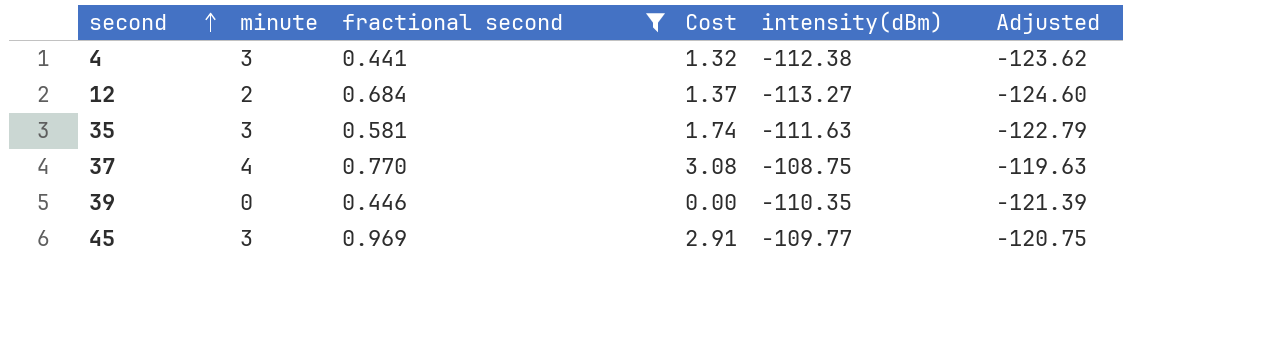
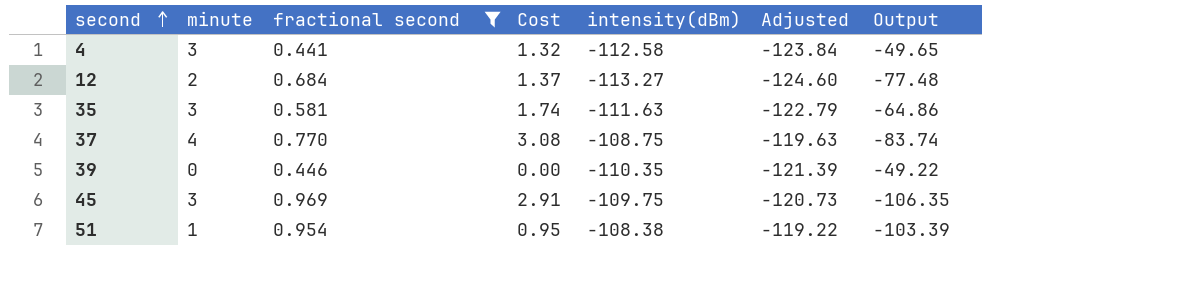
column Output | formula: none -> [fractional second] * [intensity(dBm)]
4 | intensity(dBm): -112.38 -> -112.58
4 | Adjusted: -123.62 -> -123.84
45 | intensity(dBm): -109.77 -> -109.75
45 | Adjusted: -120.75 -> -120.73
row 51: none -> 1 | 0.954 | 0.95 | -108.38 | -119.22 | -103.39

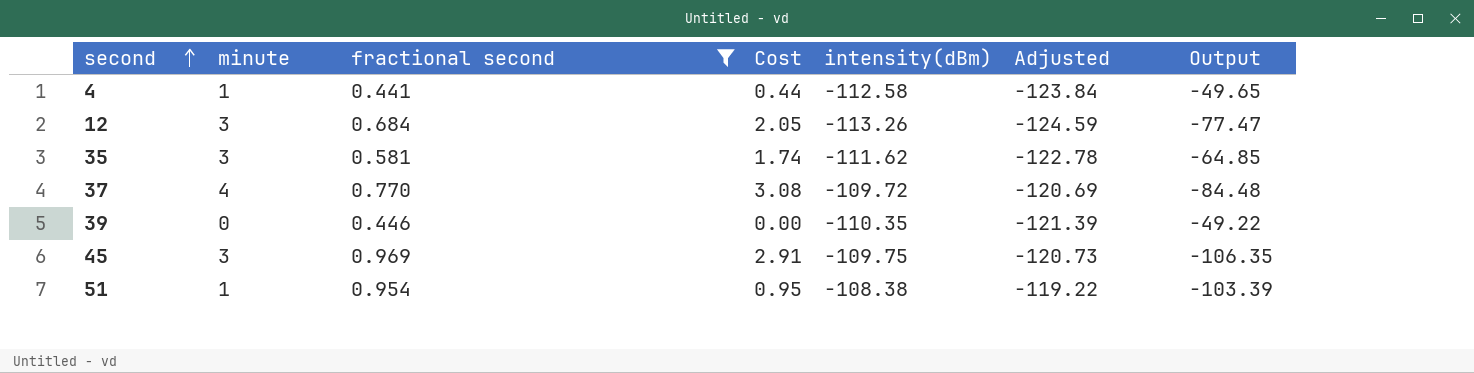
4 | minute: 3 -> 1
4 | Cost: 1.32 -> 0.44
12 | minute: 2 -> 3
12 | Cost: 1.37 -> 2.05
12 | intensity(dBm): -113.27 -> -113.26
12 | Adjusted: -124.60 -> -124.59
12 | Output: -77.48 -> -77.47
35 | intensity(dBm): -111.63 -> -111.62
35 | Adjusted: -122.79 -> -122.78
35 | Output: -64.86 -> -64.85
37 | intensity(dBm): -108.75 -> -109.72
37 | Adjusted: -119.63 -> -120.69
37 | Output: -83.74 -> -84.48

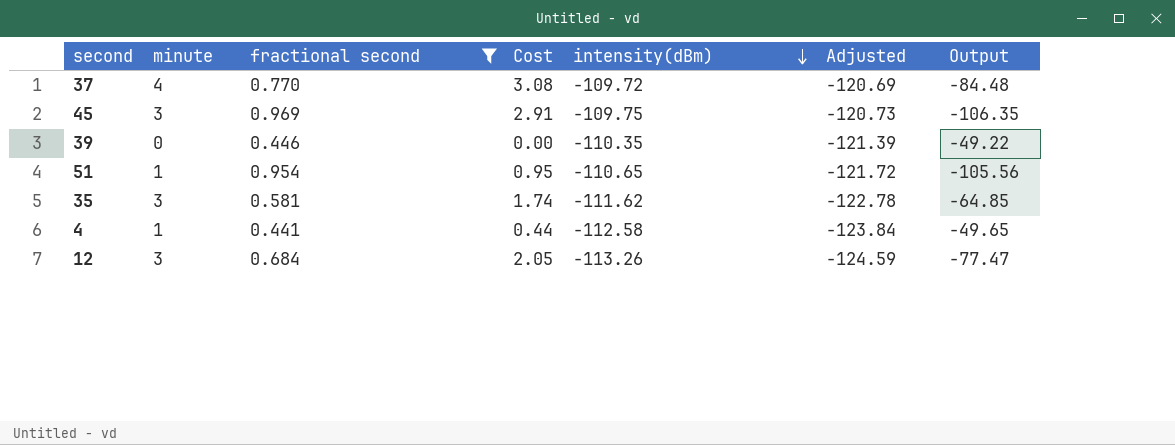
row order: second ascending -> intensity(dBm) descending
51 | intensity(dBm): -108.38 -> -110.65
51 | Adjusted: -119.22 -> -121.72
51 | Output: -103.39 -> -105.56

